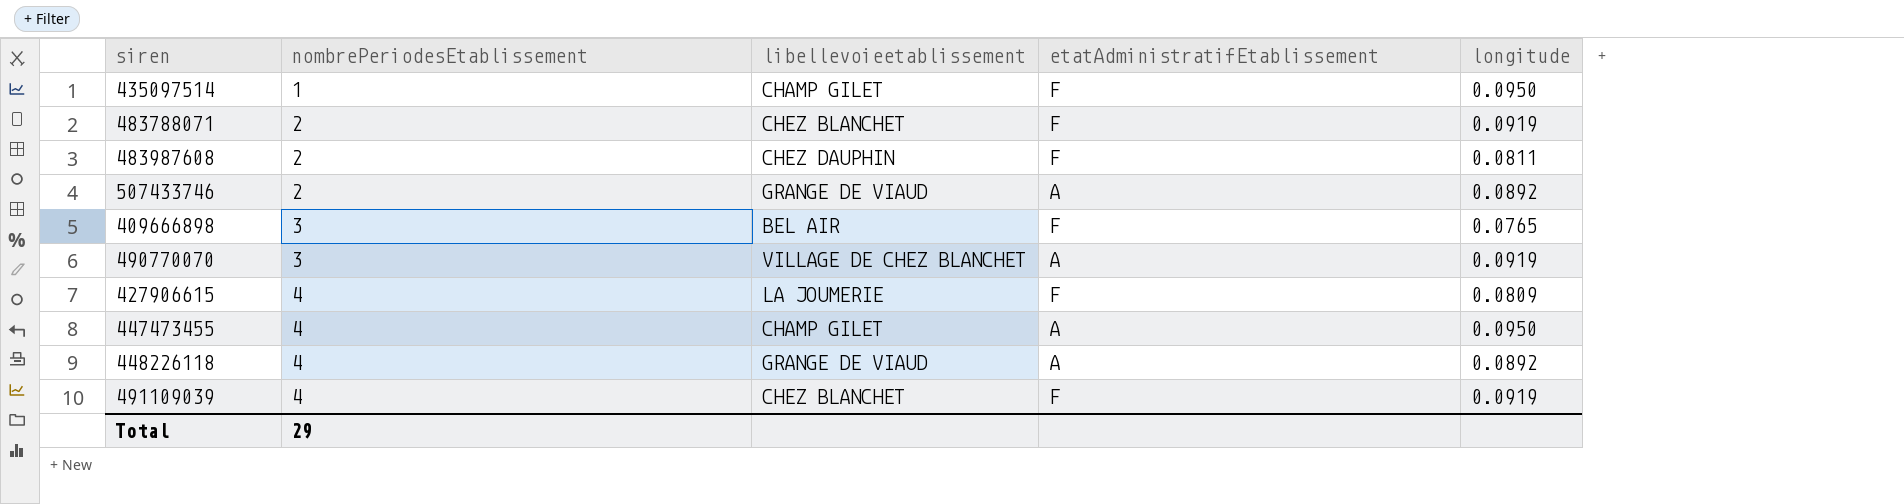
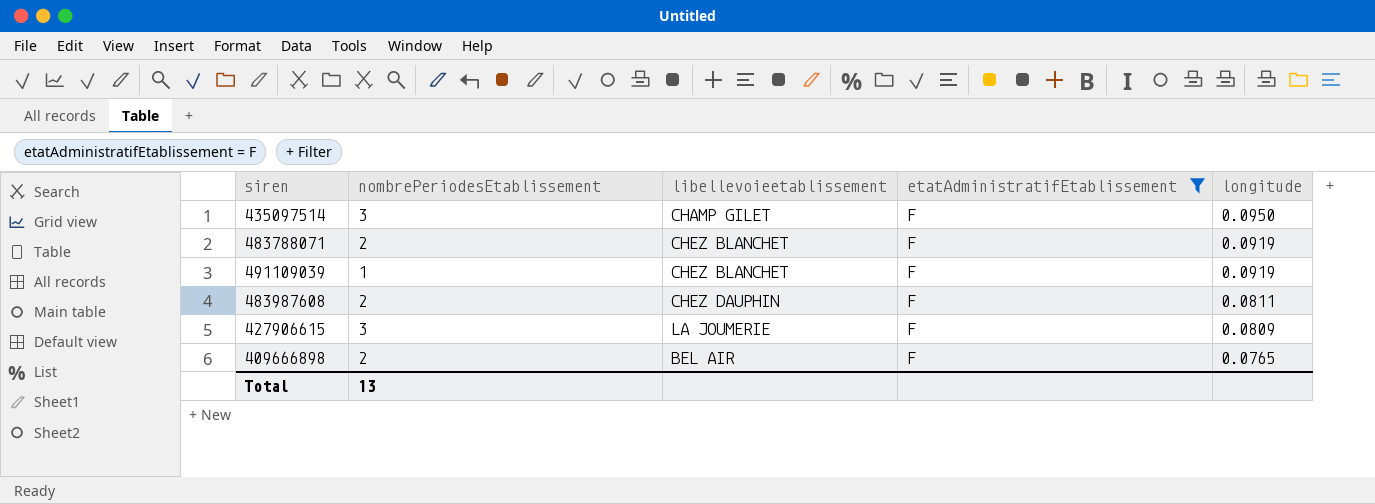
filter: none -> etatAdministratifEtablissement = F
row order: nombrePeriodesEtablissement ascending -> longitude descending
435097514 | nombrePeriodesEtablissement: 1 -> 3
491109039 | nombrePeriodesEtablissement: 4 -> 1
427906615 | nombrePeriodesEtablissement: 4 -> 3
409666898 | nombrePeriodesEtablissement: 3 -> 2
Total | nombrePeriodesEtablissement: 29 -> 13

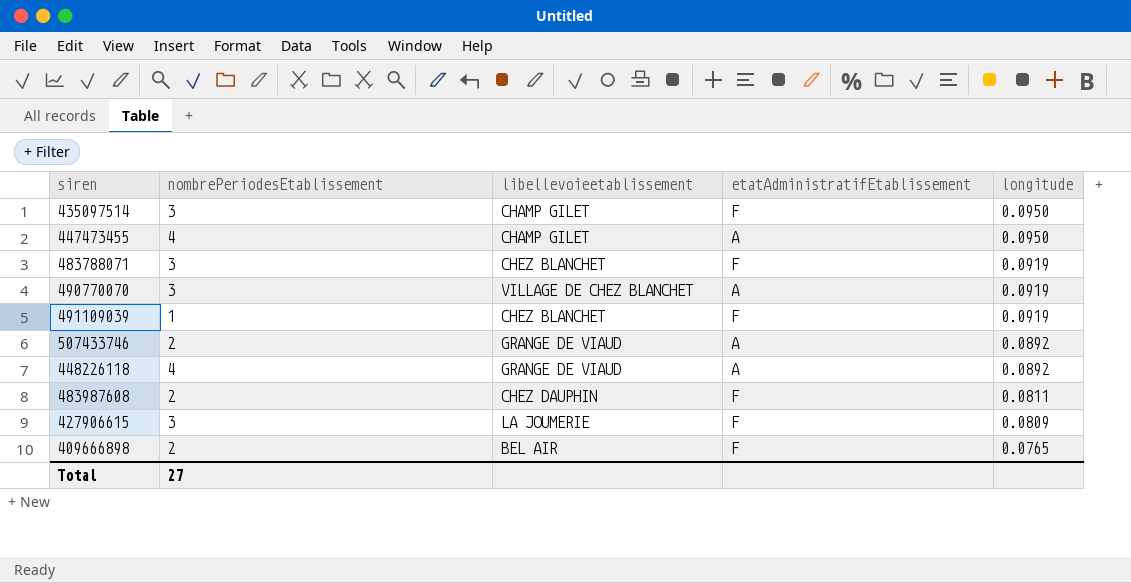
filter: etatAdministratifEtablissement = F -> none
483788071 | nombrePeriodesEtablissement: 2 -> 3
Total | nombrePeriodesEtablissement: 13 -> 27

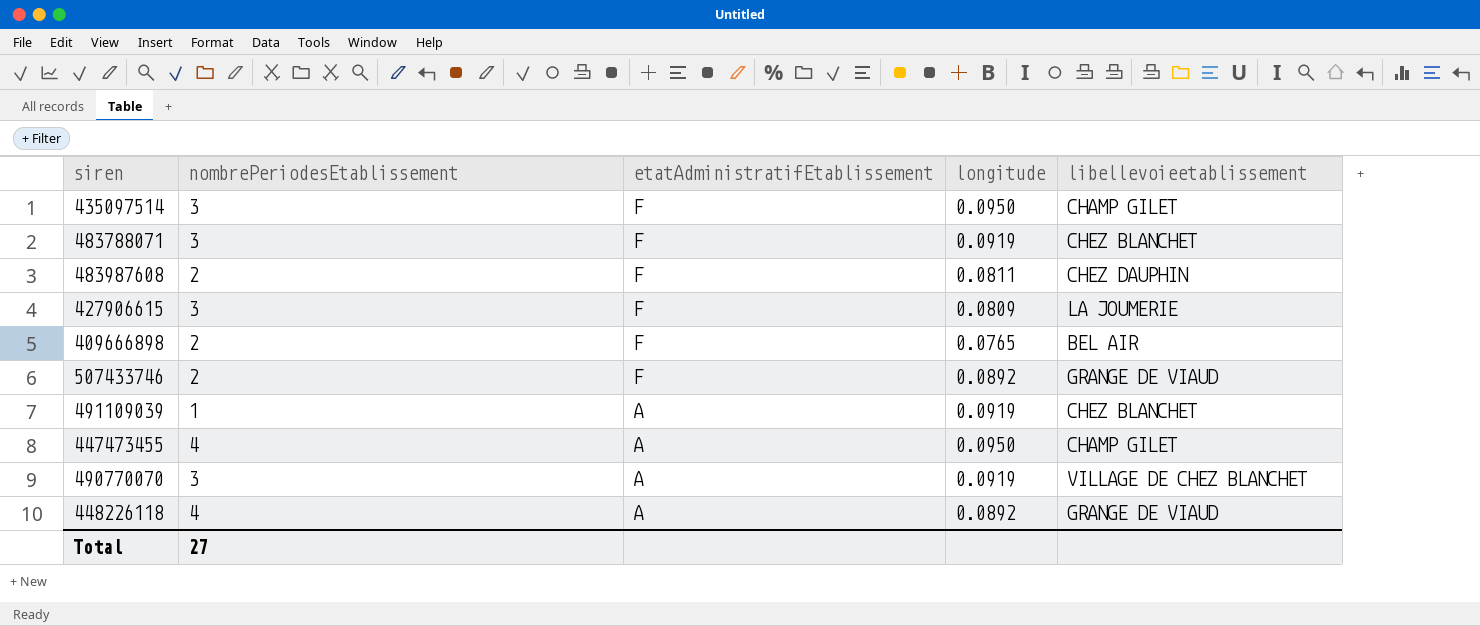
row order: longitude descending -> etatAdministratifEtablissement descending
column libellevoieetablissement | position: 3 -> 5
507433746 | etatAdministratifEtablissement: A -> F
491109039 | etatAdministratifEtablissement: F -> A

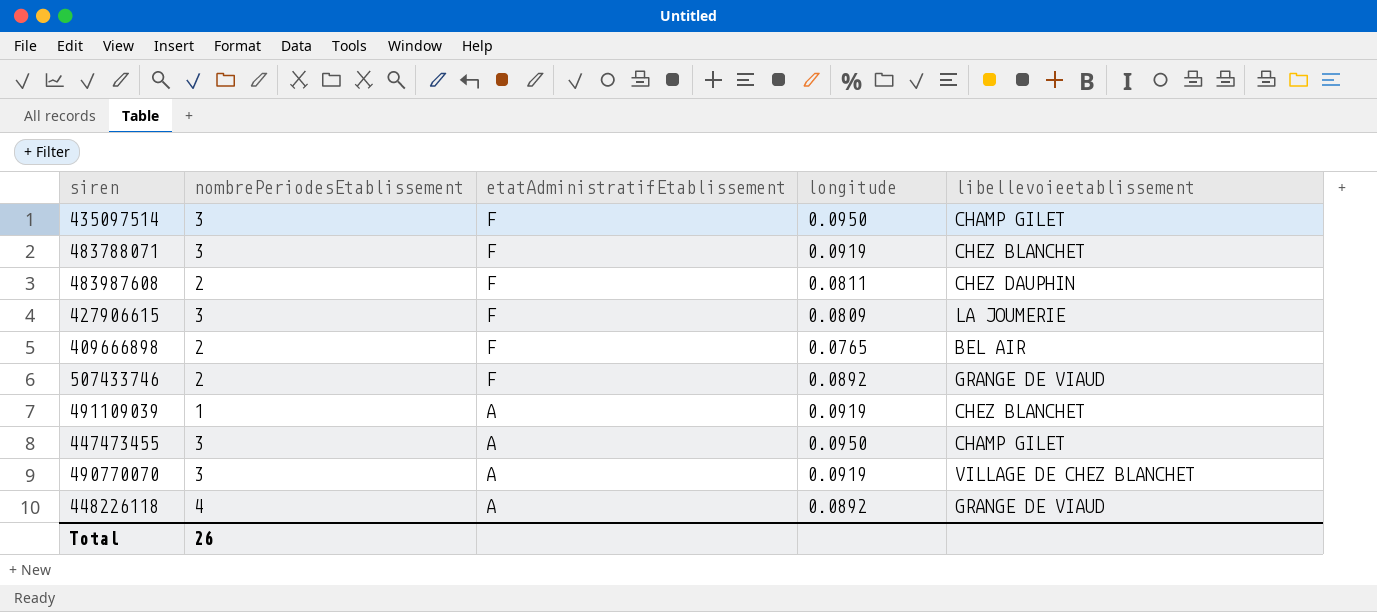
447473455 | nombrePeriodesEtablissement: 4 -> 3
Total | nombrePeriodesEtablissement: 27 -> 26

